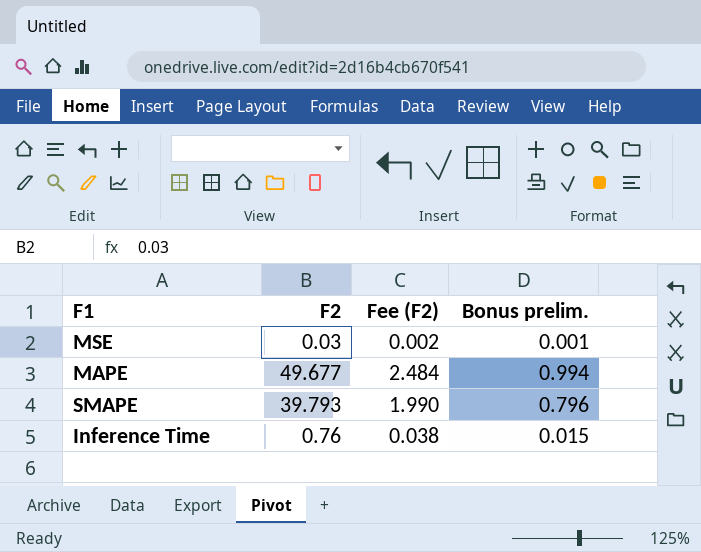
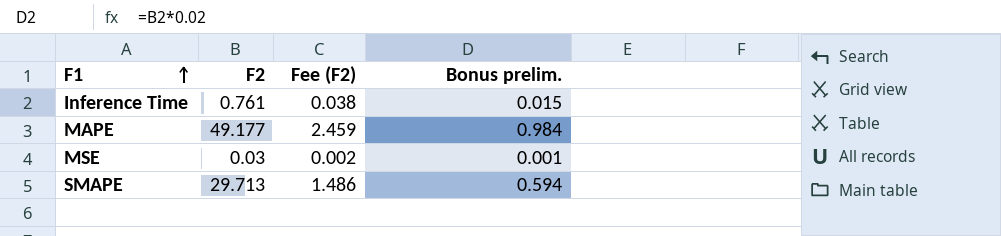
row order: none -> F1 ascending
Inference Time | F2: 0.76 -> 0.761
MAPE | F2: 49.677 -> 49.177
MAPE | Fee (F2): 2.484 -> 2.459
MAPE | Bonus prelim.: 0.994 -> 0.984
SMAPE | F2: 39.793 -> 29.713
SMAPE | Fee (F2): 1.990 -> 1.486
SMAPE | Bonus prelim.: 0.796 -> 0.594

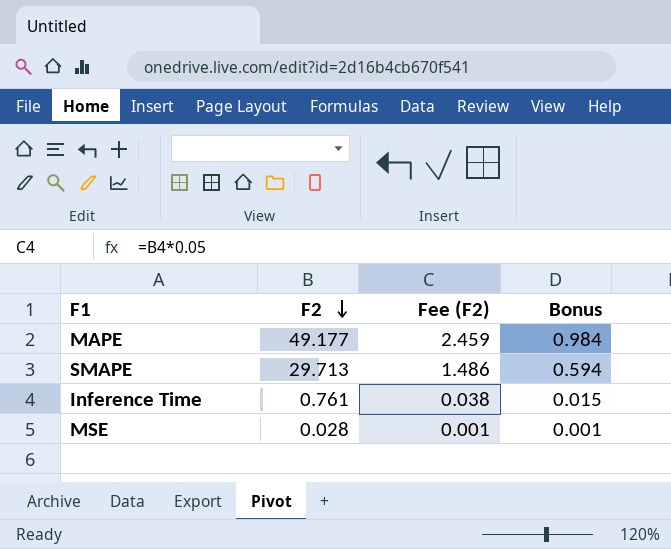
row order: F1 ascending -> F2 descending
column name: Bonus prelim. -> Bonus
MSE | F2: 0.03 -> 0.028
MSE | Fee (F2): 0.002 -> 0.001

